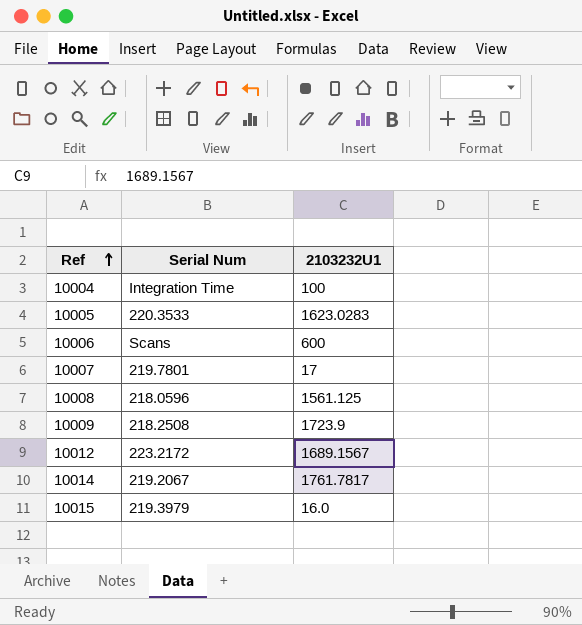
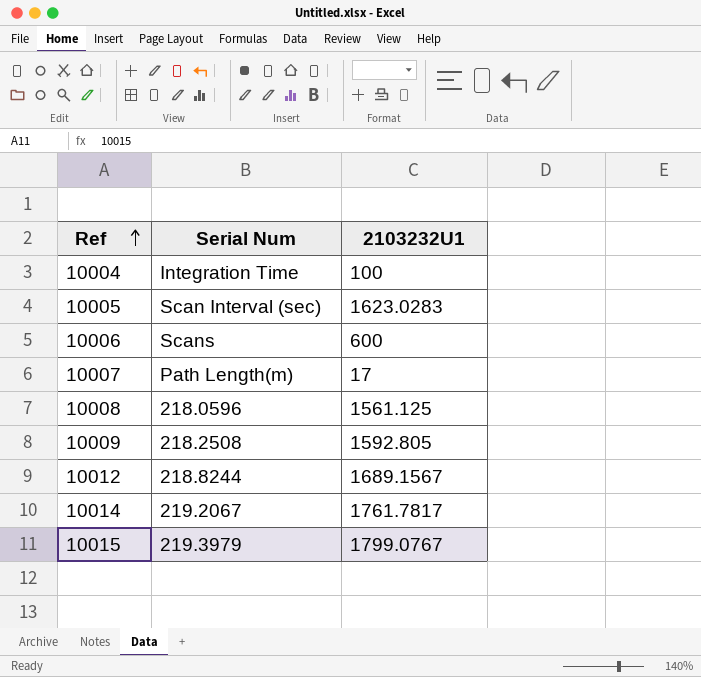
10005 | Serial Num: 220.3533 -> Scan Interval (sec)
10007 | Serial Num: 219.7801 -> Path Length(m)
10009 | 2103232U1: 1723.9 -> 1592.805
10012 | Serial Num: 223.2172 -> 218.8244
10015 | 2103232U1: 16.0 -> 1799.0767

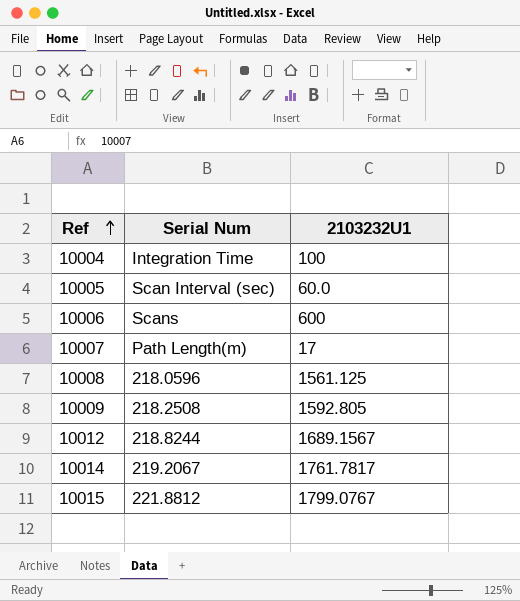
10005 | 2103232U1: 1623.0283 -> 60.0
10015 | Serial Num: 219.3979 -> 221.8812

